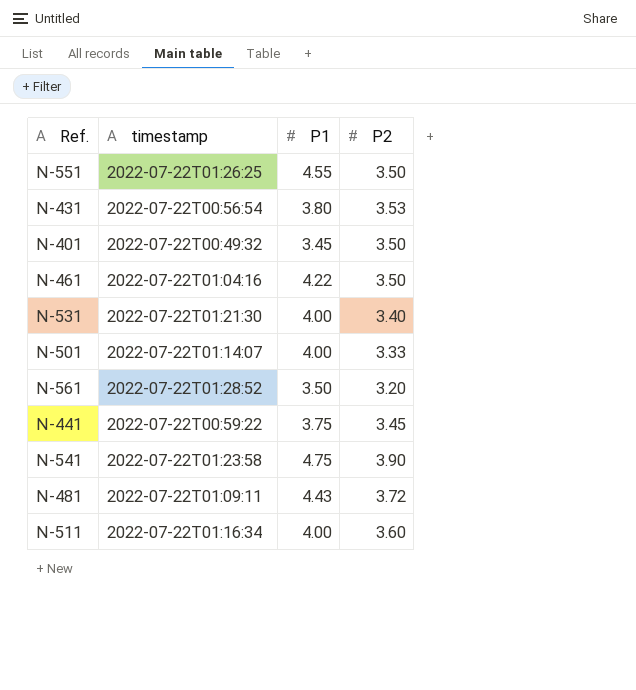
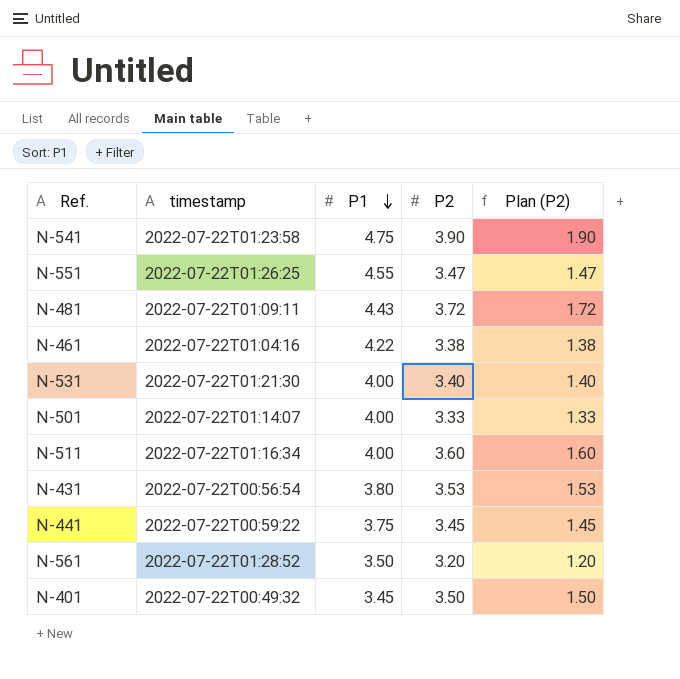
row order: none -> P1 descending
column Plan (P2) | formula: none -> [P2] - 2
N-551 | P2: 3.50 -> 3.47
N-461 | P2: 3.50 -> 3.38

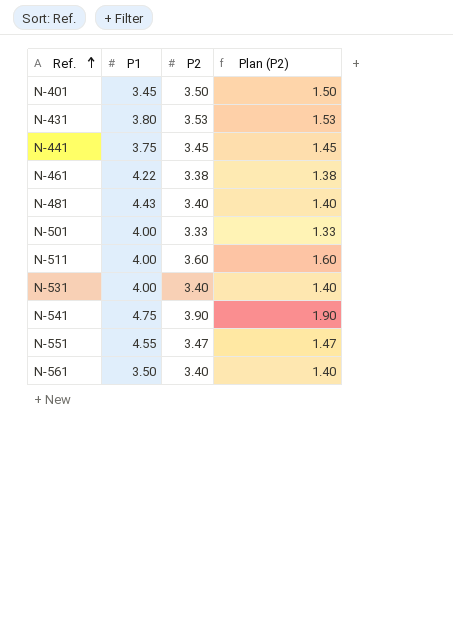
row order: P1 descending -> Ref. ascending
column timestamp | position: 2 -> none
N-481 | P2: 3.72 -> 3.40
N-481 | Plan (P2): 1.72 -> 1.40
N-561 | P2: 3.20 -> 3.40
N-561 | Plan (P2): 1.20 -> 1.40

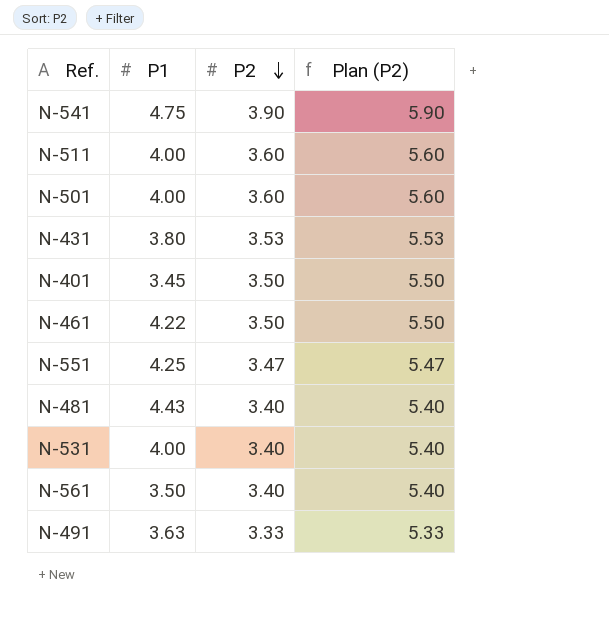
row order: Ref. ascending -> P2 descending
column Plan (P2) | formula: [P2] - 2 -> [P2] + 2
row N-441: 3.75 | 3.45 | 1.45 -> none
N-501 | P2: 3.33 -> 3.60
N-461 | P2: 3.38 -> 3.50
N-551 | P1: 4.55 -> 4.25
row N-491: none -> 3.63 | 3.33 | 5.33

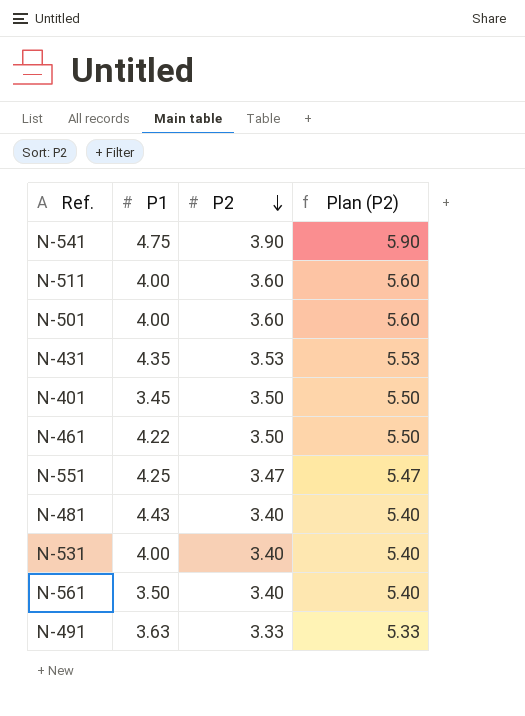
N-431 | P1: 3.80 -> 4.35

